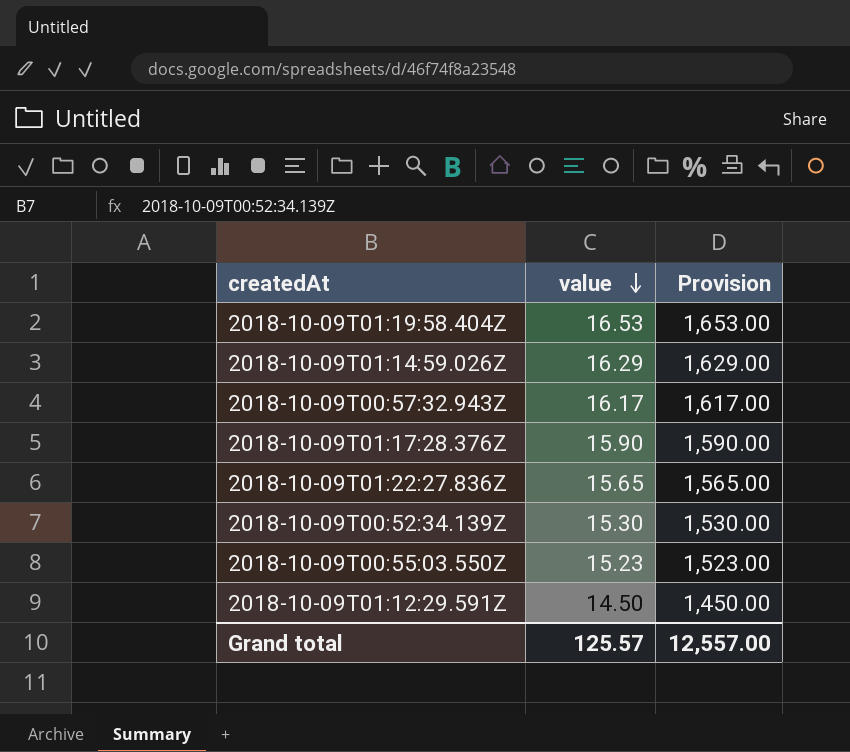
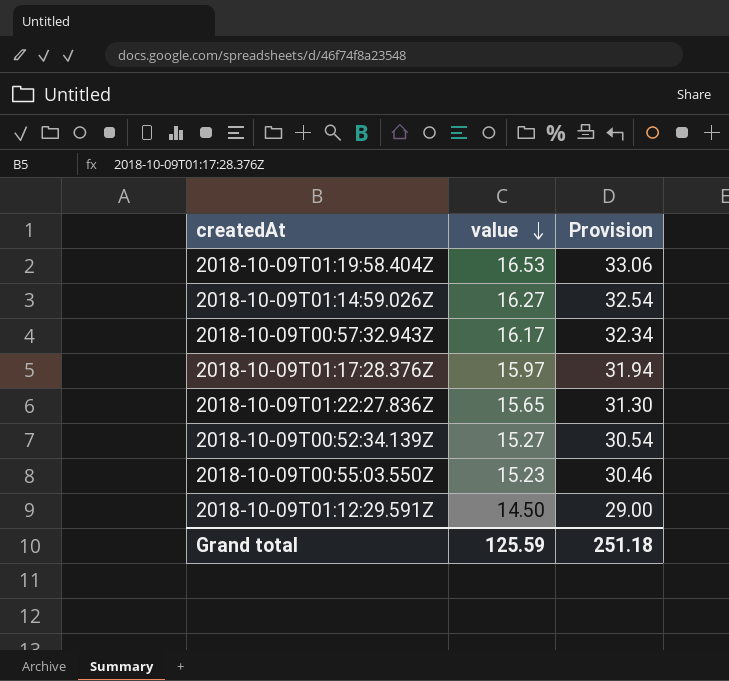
column Provision | formula: [value] * 100 -> [value] * 2
2018-10-09T01:14:59.026Z | value: 16.29 -> 16.27
2018-10-09T01:17:28.376Z | value: 15.90 -> 15.97
2018-10-09T00:52:34.139Z | value: 15.30 -> 15.27
Grand total | value: 125.57 -> 125.59
Grand total | Provision: 12,557.00 -> 251.18

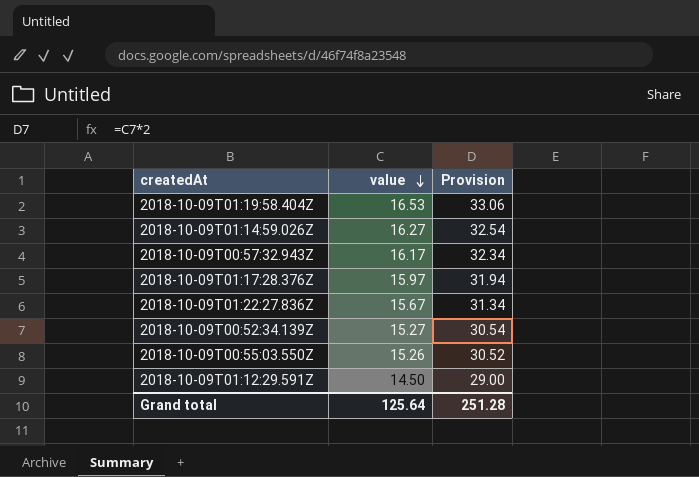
2018-10-09T01:22:27.836Z | value: 15.65 -> 15.67
2018-10-09T01:22:27.836Z | Provision: 31.30 -> 31.34
2018-10-09T00:55:03.550Z | value: 15.23 -> 15.26
2018-10-09T00:55:03.550Z | Provision: 30.46 -> 30.52
Grand total | value: 125.59 -> 125.64
Grand total | Provision: 251.18 -> 251.28

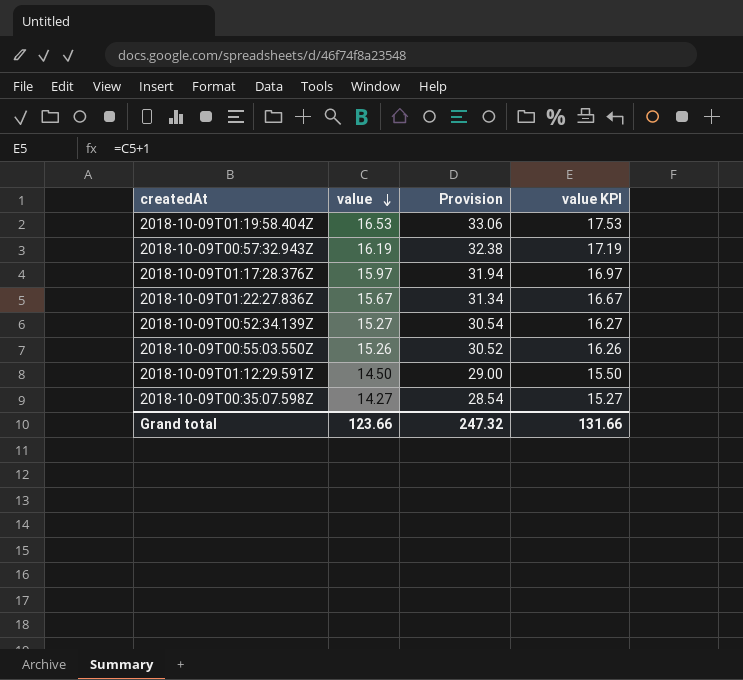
column value KPI | formula: none -> [value] + 1
row 2018-10-09T01:14:59.026Z: 16.27 | 32.54 -> none
2018-10-09T00:57:32.943Z | value: 16.17 -> 16.19
2018-10-09T00:57:32.943Z | Provision: 32.34 -> 32.38
row 2018-10-09T00:35:07.598Z: none -> 14.27 | 28.54 | 15.27
Grand total | value: 125.64 -> 123.66
Grand total | Provision: 251.28 -> 247.32

